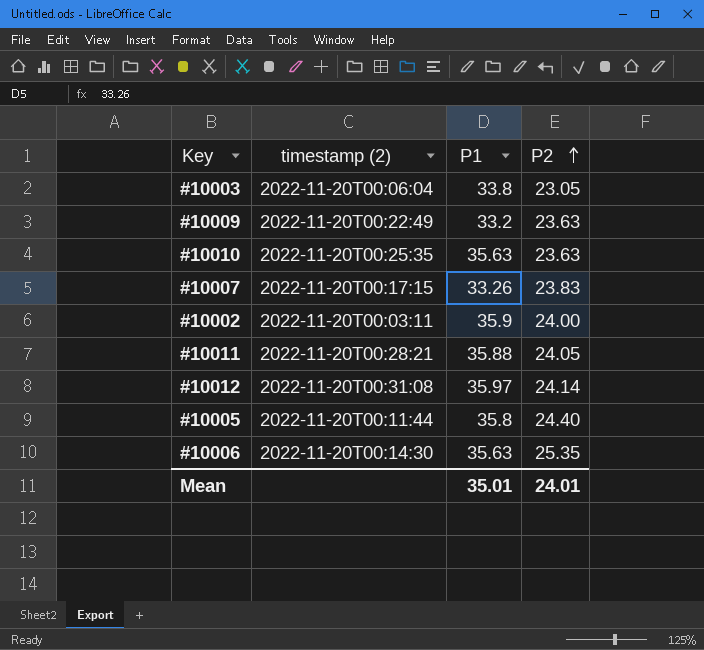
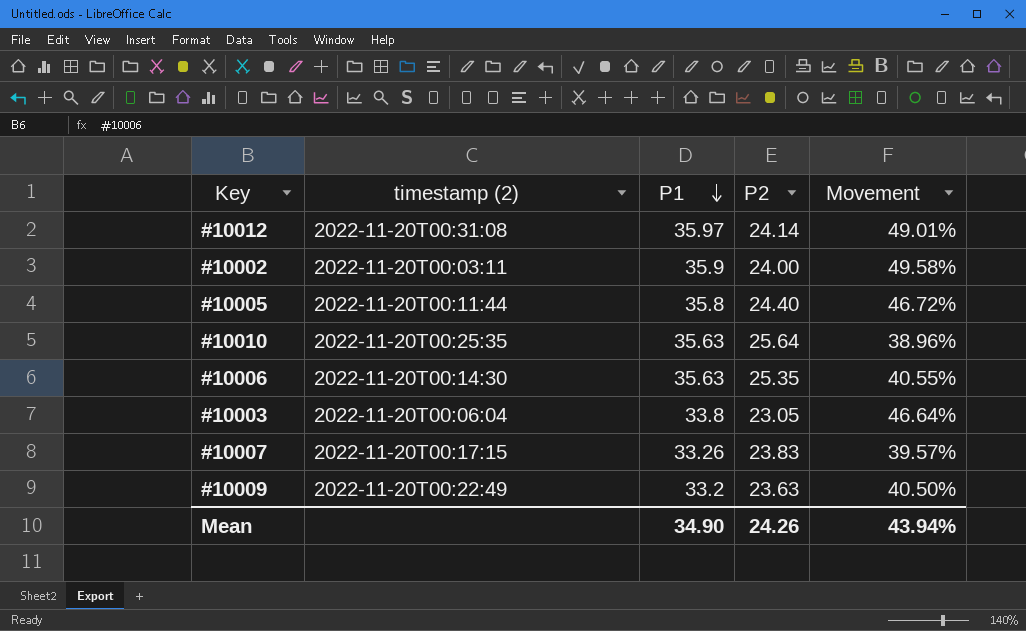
row order: P2 ascending -> P1 descending
column Movement | formula: none -> ([P1] - [P2]) / [P2]
row #10011: 2022-11-20T00:28:21 | 35.88 | 24.05 -> none
#10010 | P2: 23.63 -> 25.64
Mean | P1: 35.01 -> 34.90
Mean | P2: 24.01 -> 24.26

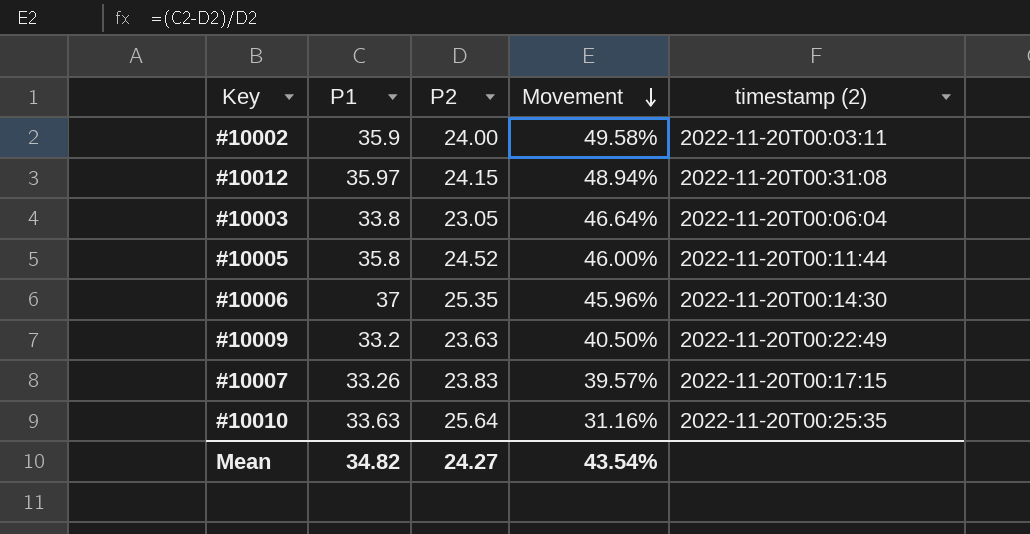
row order: P1 descending -> Movement descending
column timestamp (2) | position: 2 -> 5
#10012 | P2: 24.14 -> 24.15
#10012 | Movement: 49.01% -> 48.94%
#10005 | P2: 24.40 -> 24.52
#10005 | Movement: 46.72% -> 46.00%
#10006 | P1: 35.63 -> 37
#10006 | Movement: 40.55% -> 45.96%
#10010 | P1: 35.63 -> 33.63
#10010 | Movement: 38.96% -> 31.16%
Mean | P1: 34.90 -> 34.82
Mean | P2: 24.26 -> 24.27
Mean | Movement: 43.94% -> 43.54%

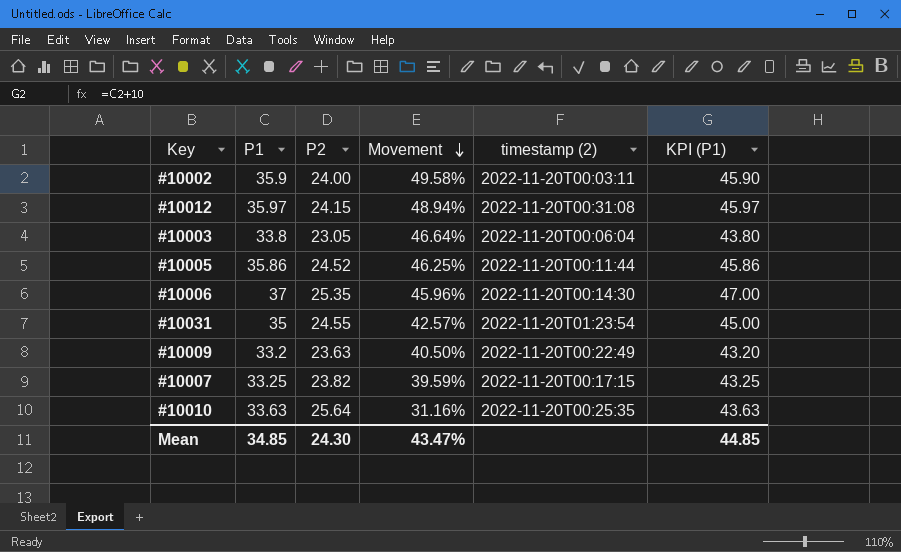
column KPI (P1) | formula: none -> [P1] + 10
#10005 | P1: 35.8 -> 35.86
#10005 | Movement: 46.00% -> 46.25%
row #10031: none -> 35 | 24.55 | 42.57% | 2022-11-20T01:23:54 | 45.00
#10007 | P1: 33.26 -> 33.25
#10007 | P2: 23.83 -> 23.82
#10007 | Movement: 39.57% -> 39.59%
Mean | P1: 34.82 -> 34.85
Mean | P2: 24.27 -> 24.30
Mean | Movement: 43.54% -> 43.47%

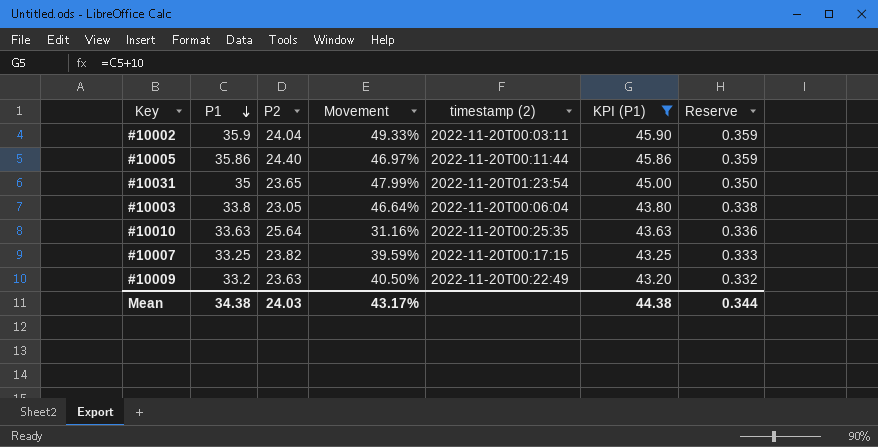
filter: none -> KPI (P1) <= 45.90
row order: Movement descending -> P1 descending
column Reserve | formula: none -> [P1] * 0.01
#10002 | P2: 24.00 -> 24.04
#10002 | Movement: 49.58% -> 49.33%
#10005 | P2: 24.52 -> 24.40
#10005 | Movement: 46.25% -> 46.97%
#10031 | P2: 24.55 -> 23.65
#10031 | Movement: 42.57% -> 47.99%
Mean | P1: 34.85 -> 34.38
Mean | P2: 24.30 -> 24.03
Mean | Movement: 43.47% -> 43.17%
Mean | KPI (P1): 44.85 -> 44.38

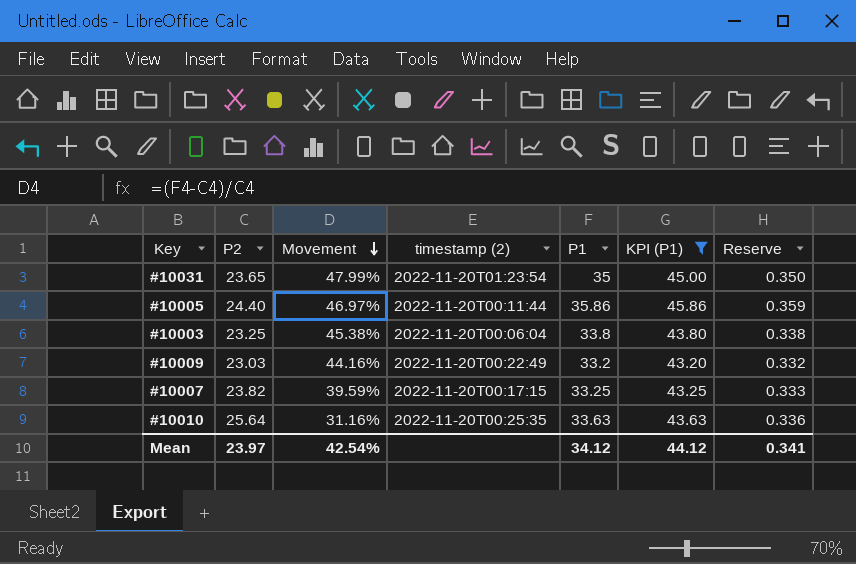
row order: P1 descending -> Movement descending
column P1 | position: 2 -> 5
row #10002: 35.9 | 24.04 | 49.33% | 2022-11-20T00:03:11 | 45.90 | 0.359 -> none
#10003 | P2: 23.05 -> 23.25
#10003 | Movement: 46.64% -> 45.38%
#10009 | P2: 23.63 -> 23.03
#10009 | Movement: 40.50% -> 44.16%
Mean | P2: 24.03 -> 23.97
Mean | Movement: 43.17% -> 42.54%
Mean | P1: 34.38 -> 34.12
Mean | KPI (P1): 44.38 -> 44.12
Mean | Reserve: 0.344 -> 0.341

